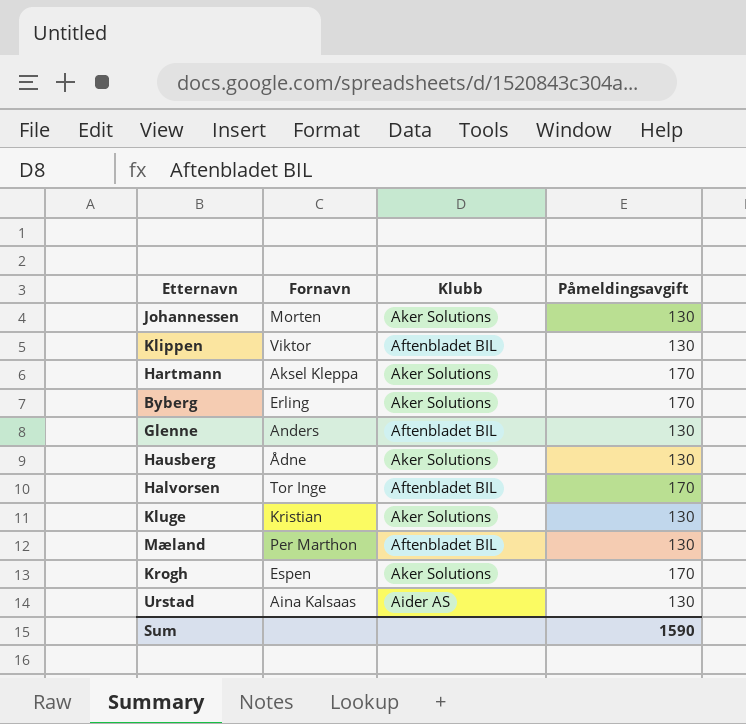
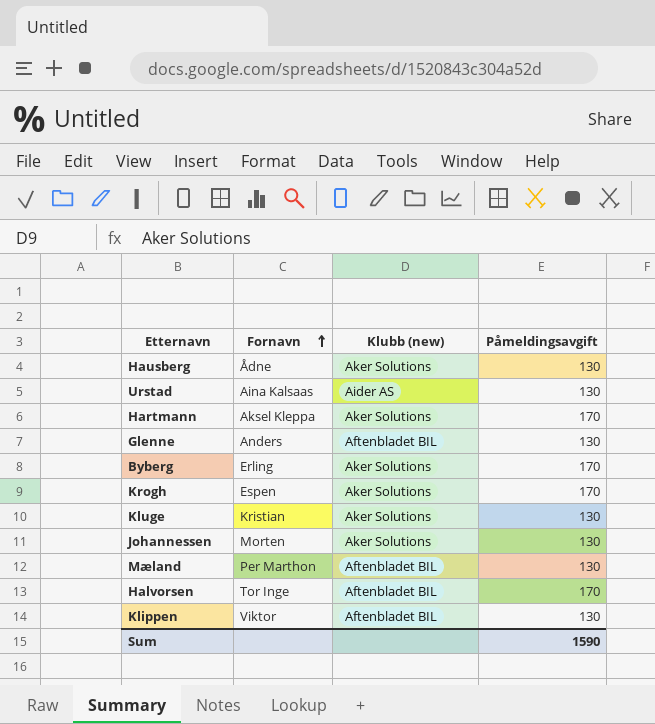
row order: none -> Fornavn ascending
column name: Klubb -> Klubb (new)

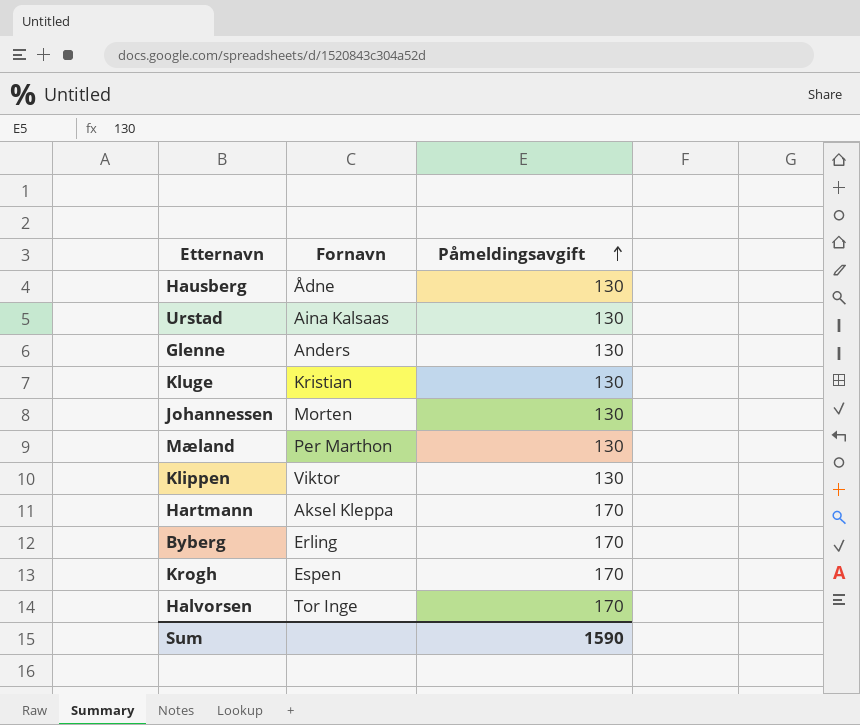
row order: Fornavn ascending -> Påmeldingsavgift ascending
column Klubb (new) | position: 3 -> none

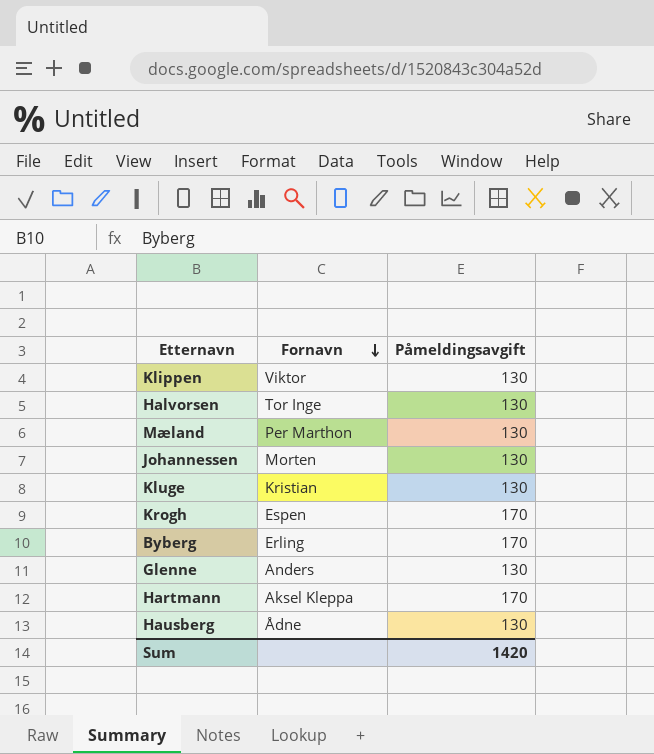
row order: Påmeldingsavgift ascending -> Fornavn descending
row Urstad: Aina Kalsaas | 130 -> none
Halvorsen | Påmeldingsavgift: 170 -> 130
Sum | Påmeldingsavgift: 1590 -> 1420

